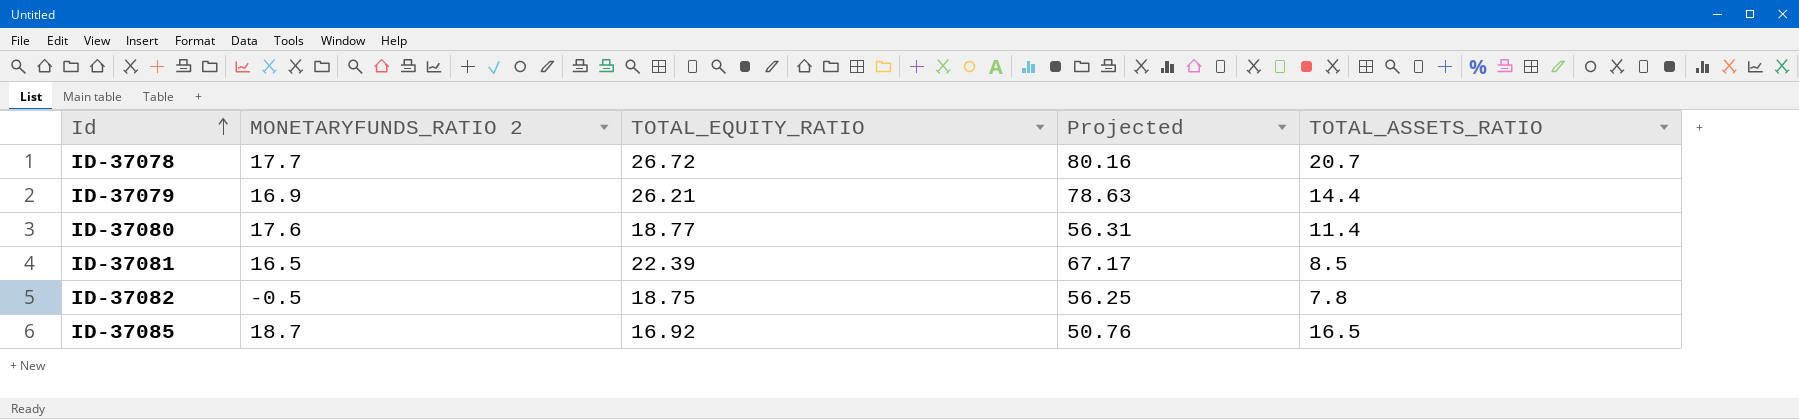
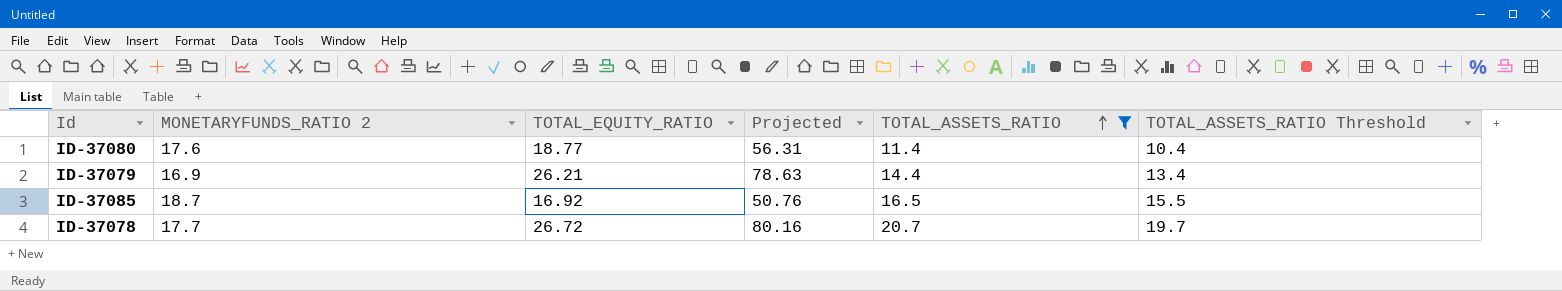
filter: none -> TOTAL_ASSETS_RATIO >= 11.4
row order: Id ascending -> TOTAL_ASSETS_RATIO ascending
column TOTAL_ASSETS_RATIO Threshold | formula: none -> [TOTAL_ASSETS_RATIO] - 1

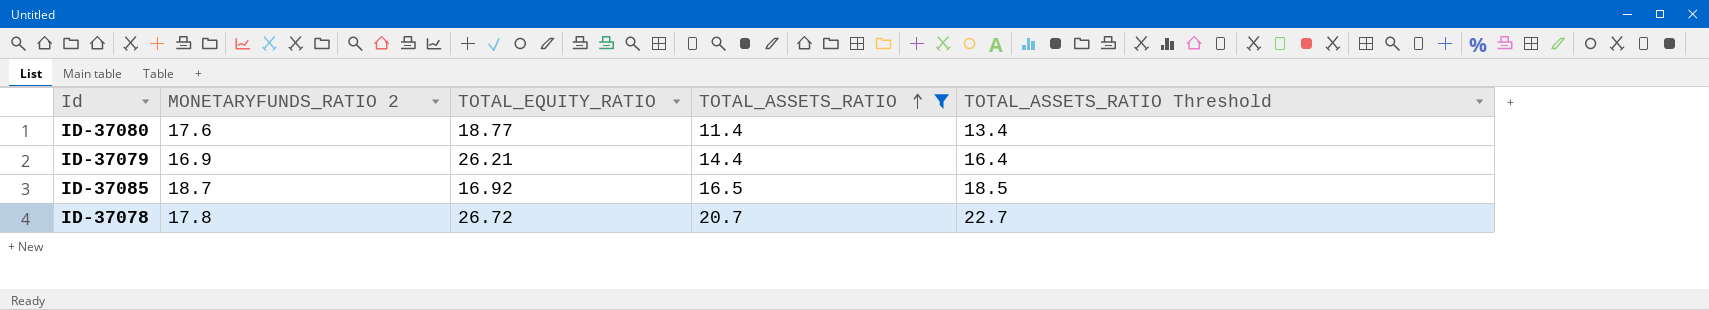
column Projected | formula: [TOTAL_EQUITY_RATIO] * 3 -> none
column TOTAL_ASSETS_RATIO Threshold | formula: [TOTAL_ASSETS_RATIO] - 1 -> [TOTAL_ASSETS_RATIO] + 2
ID-37078 | MONETARYFUNDS_RATIO 2: 17.7 -> 17.8

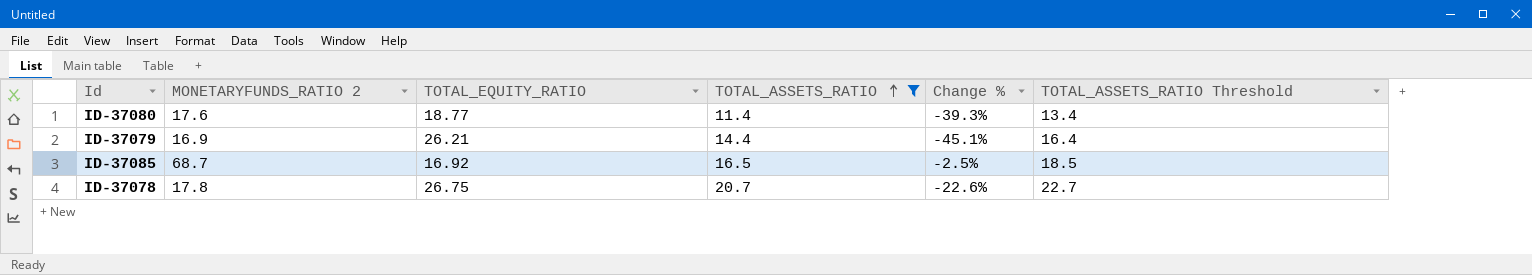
column Change % | formula: none -> ([TOTAL_ASSETS_RATIO] - [TOTAL_EQUITY_RATIO]) / [TOTAL_EQUITY_RATIO]
ID-37085 | MONETARYFUNDS_RATIO 2: 18.7 -> 68.7
ID-37078 | TOTAL_EQUITY_RATIO: 26.72 -> 26.75

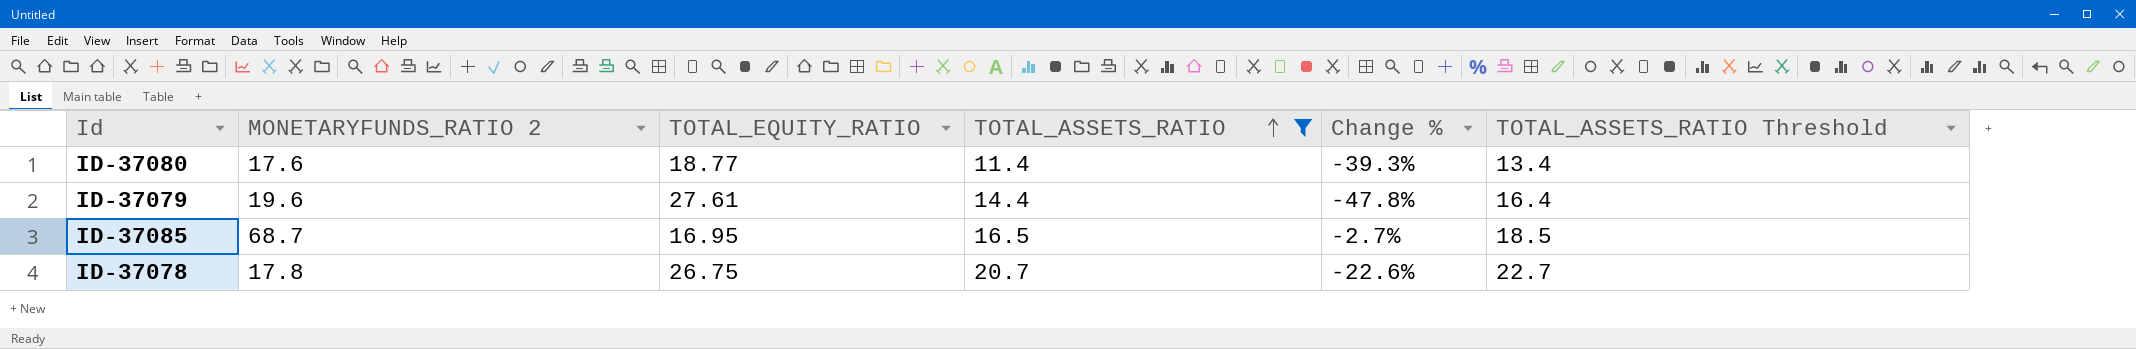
ID-37079 | MONETARYFUNDS_RATIO 2: 16.9 -> 19.6
ID-37079 | TOTAL_EQUITY_RATIO: 26.21 -> 27.61
ID-37079 | Change %: -45.1% -> -47.8%
ID-37085 | TOTAL_EQUITY_RATIO: 16.92 -> 16.95
ID-37085 | Change %: -2.5% -> -2.7%

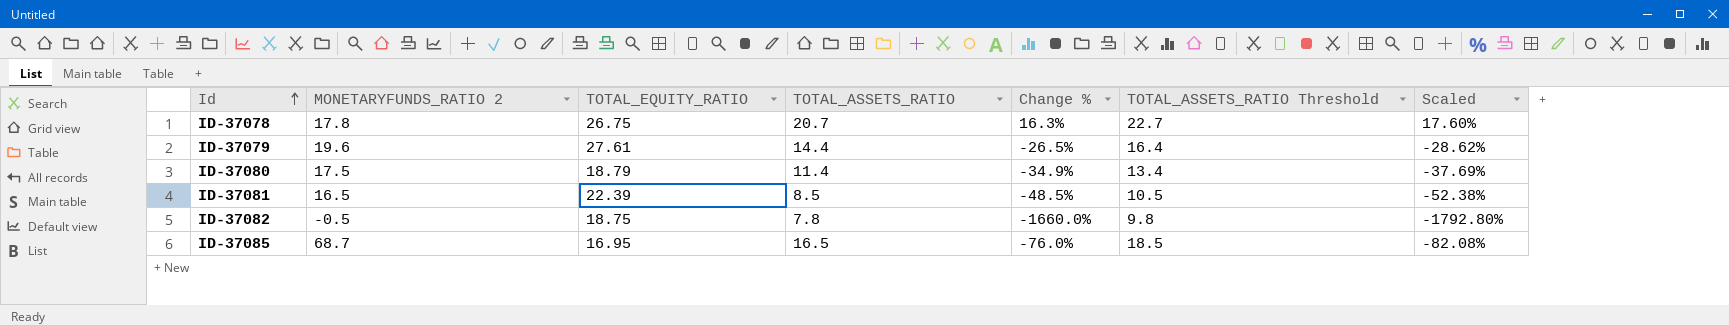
filter: TOTAL_ASSETS_RATIO >= 11.4 -> none
row order: TOTAL_ASSETS_RATIO ascending -> Id ascending
column Change % | formula: ([TOTAL_ASSETS_RATIO] - [TOTAL_EQUITY_RATIO]) / [TOTAL_EQUITY_RATIO] -> ([TOTAL_ASSETS_RATIO] - [MONETARYFUNDS_RATIO 2]) / [MONETARYFUNDS_RATIO 2]
column Scaled | formula: none -> [Change %] * 1.08
ID-37080 | MONETARYFUNDS_RATIO 2: 17.6 -> 17.5
ID-37080 | TOTAL_EQUITY_RATIO: 18.77 -> 18.79

